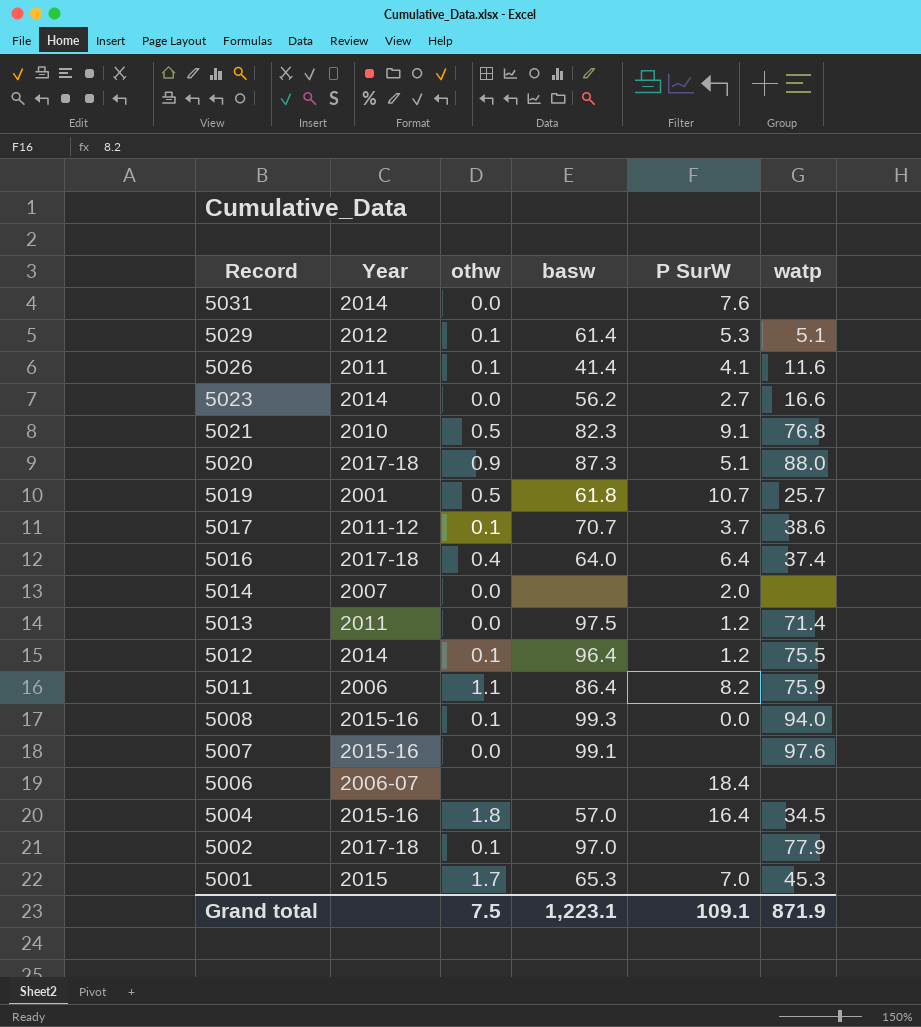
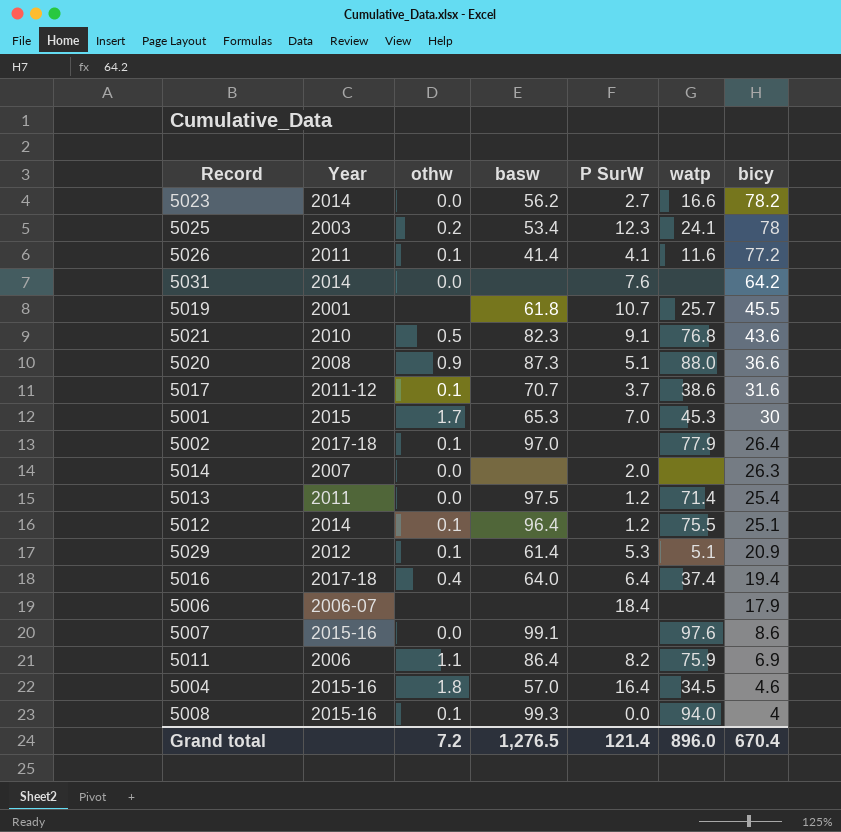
row order: Record descending -> bicy descending
column bicy | position: none -> 7
row 5025: none -> 2003 | 0.2 | 53.4 | 12.3 | 24.1 | 78
5019 | othw: 0.5 -> none
5020 | Year: 2017-18 -> 2008
Grand total | othw: 7.5 -> 7.2
Grand total | basw: 1,223.1 -> 1,276.5
Grand total | P SurW: 109.1 -> 121.4
Grand total | watp: 871.9 -> 896.0

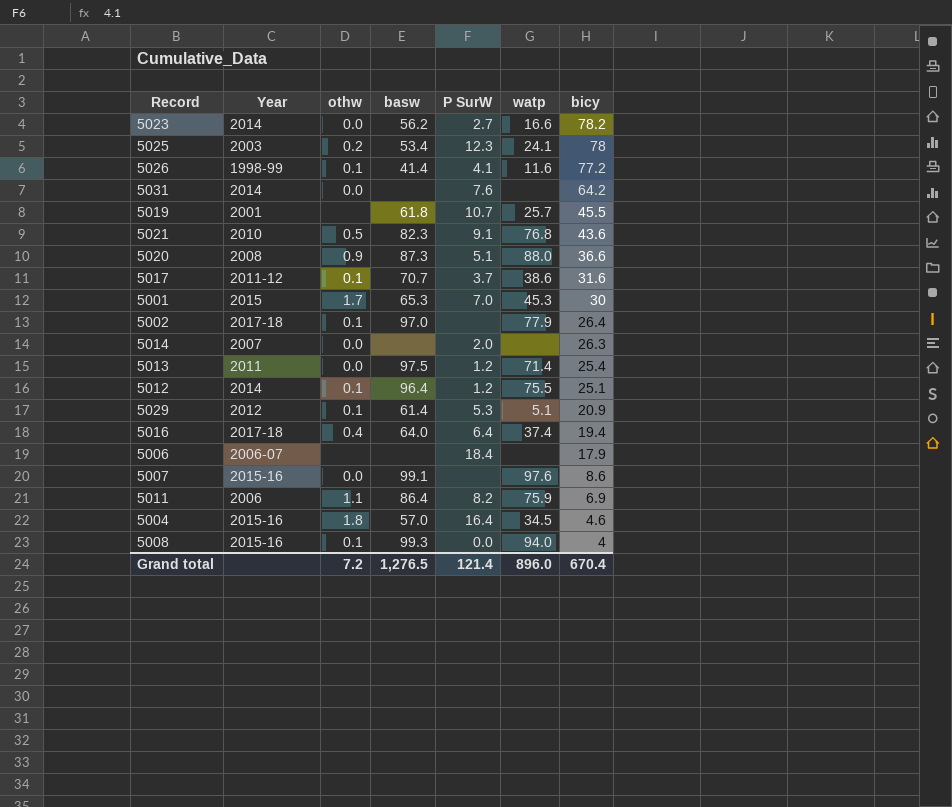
5026 | Year: 2011 -> 1998-99

